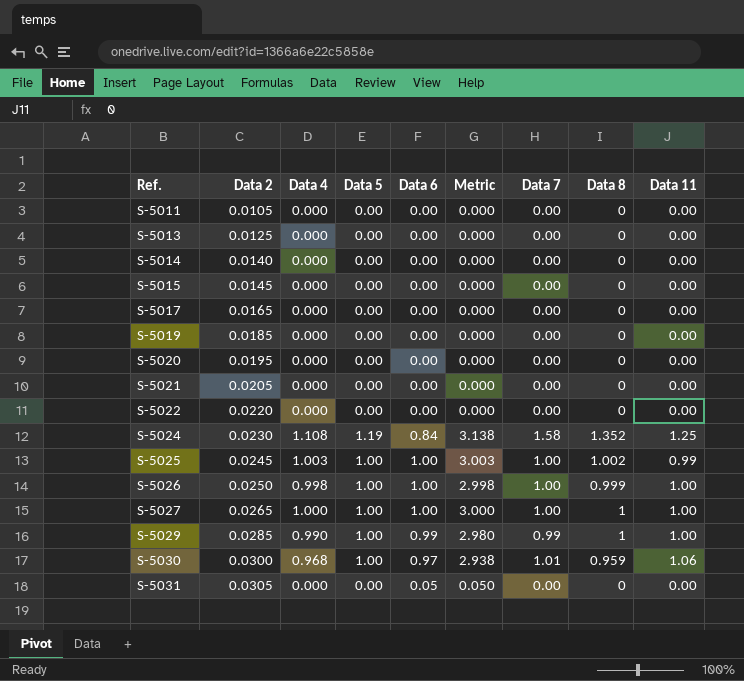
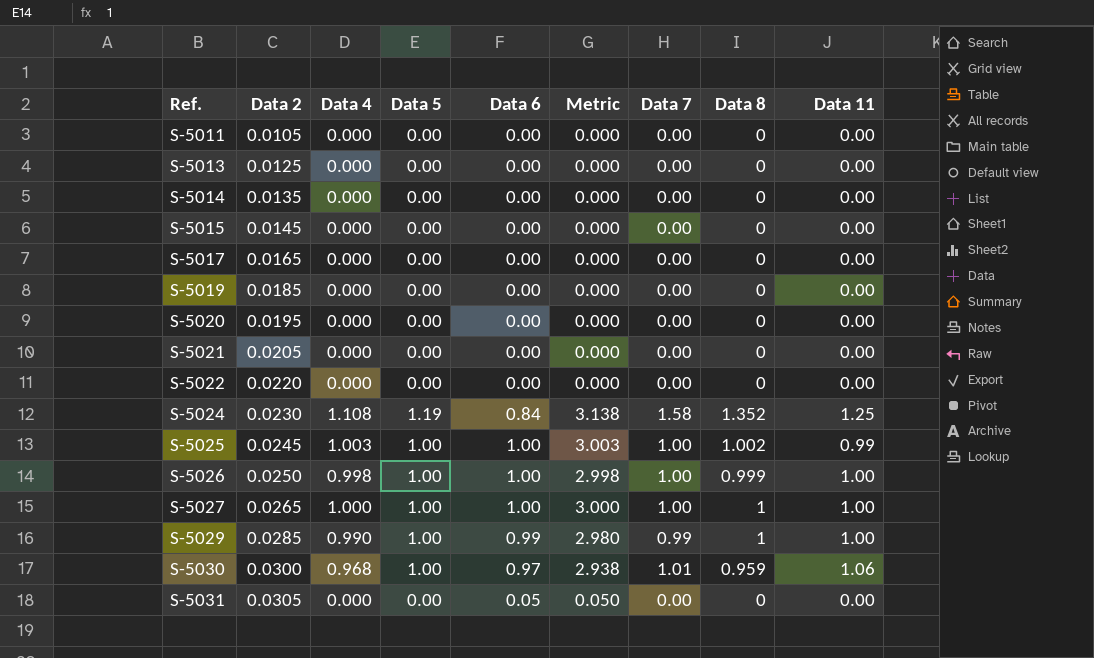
S-5014 | Data 2: 0.0140 -> 0.0135

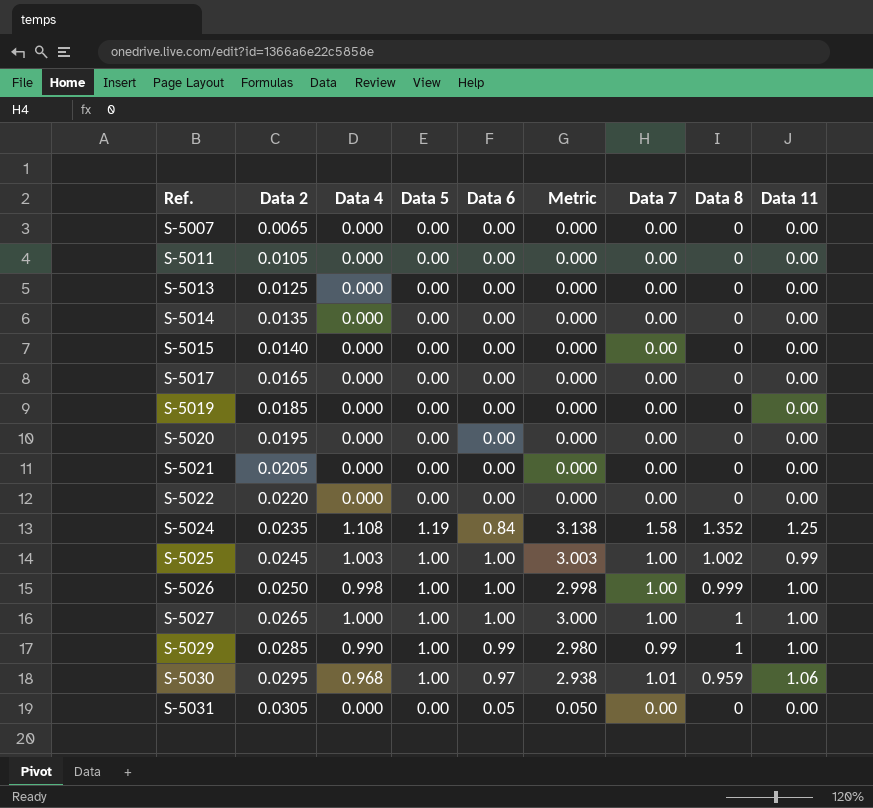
row S-5007: none -> 0.0065 | 0.000 | 0.00 | 0.00 | 0.000 | 0.00 | 0 | 0.00
S-5015 | Data 2: 0.0145 -> 0.0140
S-5024 | Data 2: 0.0230 -> 0.0235
S-5030 | Data 2: 0.0300 -> 0.0295

